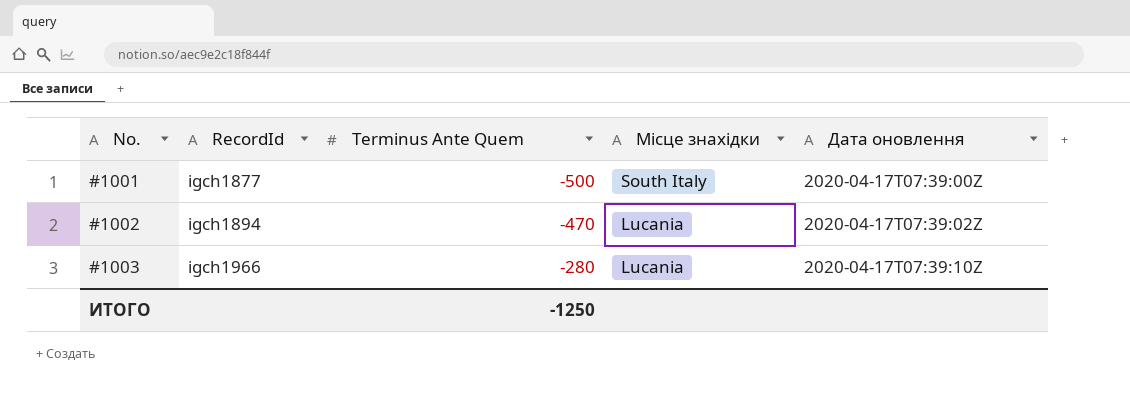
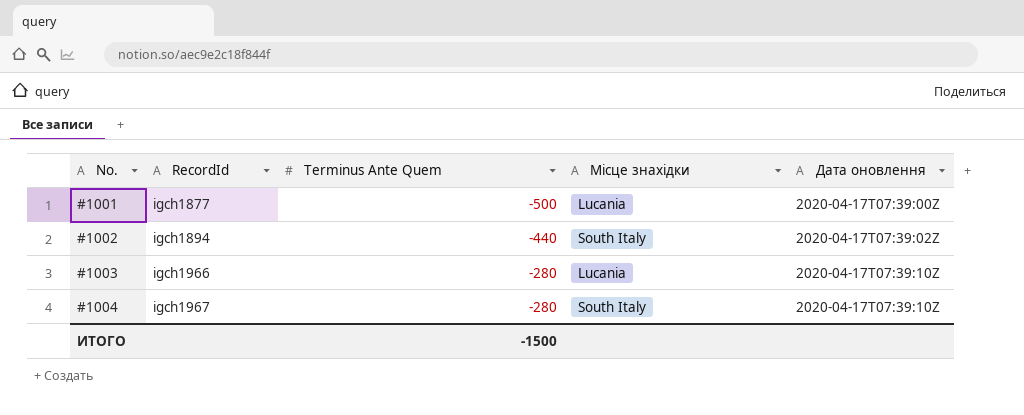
#1001 | Місце знахідки: South Italy -> Lucania
#1002 | Terminus Ante Quem: -470 -> -440
#1002 | Місце знахідки: Lucania -> South Italy
row #1004: none -> igch1967 | -280 | South Italy | 2020-04-17T07:39:10Z
ИТОГО | Terminus Ante Quem: -1250 -> -1500

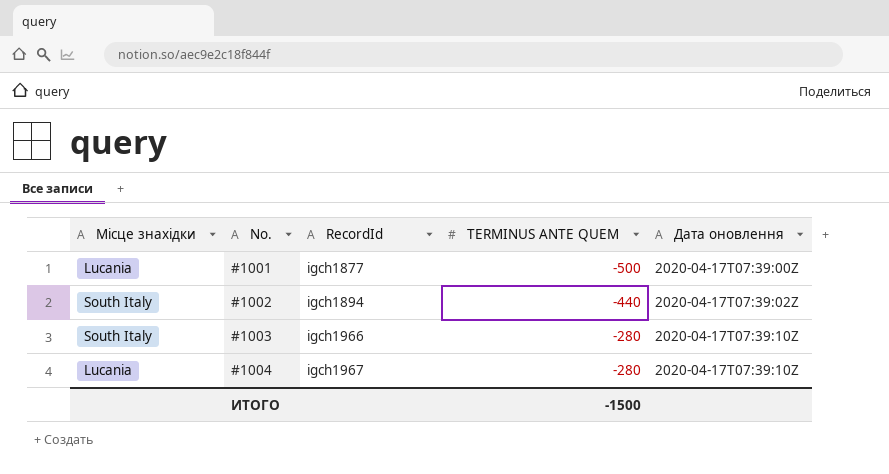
column Місце знахідки | position: 4 -> 1
column name: Terminus Ante Quem -> TERMINUS ANTE QUEM
#1003 | Місце знахідки: Lucania -> South Italy
#1004 | Місце знахідки: South Italy -> Lucania

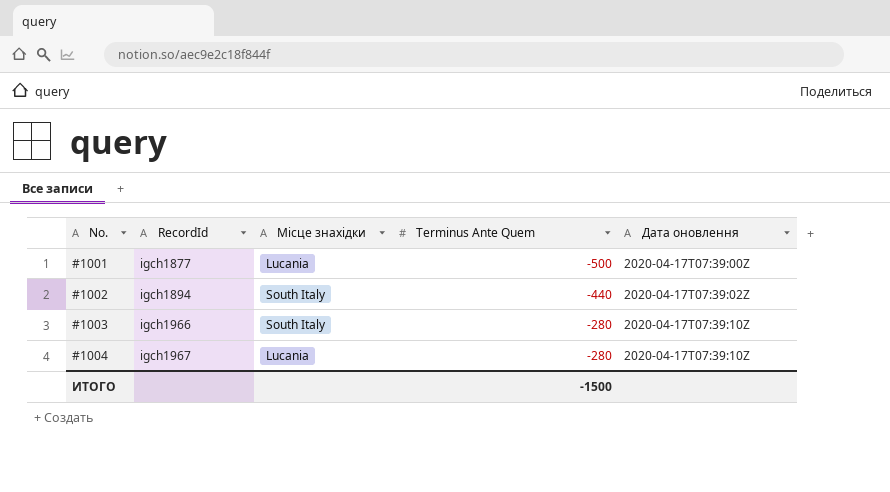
column Місце знахідки | position: 1 -> 3
column name: TERMINUS ANTE QUEM -> Terminus Ante Quem

